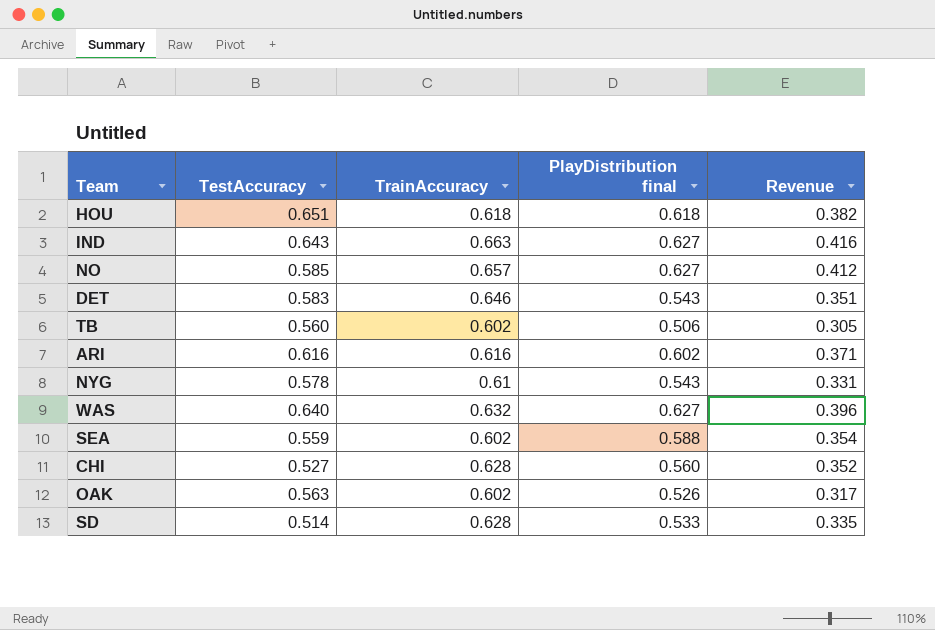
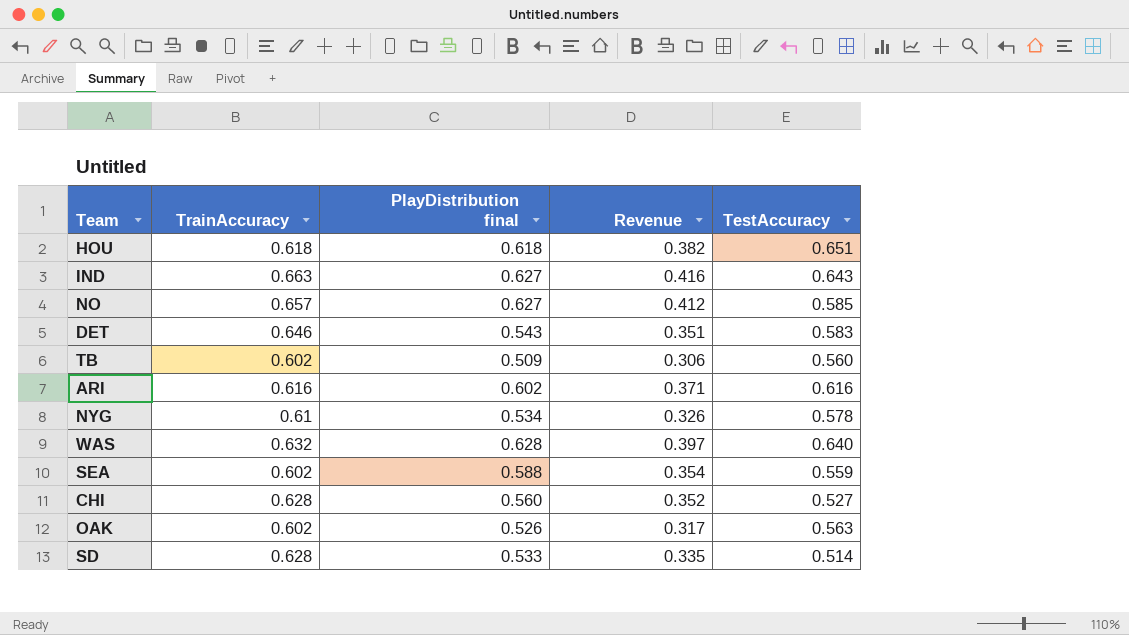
column TestAccuracy | position: 2 -> 5
TB | PlayDistribution final: 0.506 -> 0.509
TB | Revenue: 0.305 -> 0.306
NYG | PlayDistribution final: 0.543 -> 0.534
NYG | Revenue: 0.331 -> 0.326
WAS | PlayDistribution final: 0.627 -> 0.628
WAS | Revenue: 0.396 -> 0.397

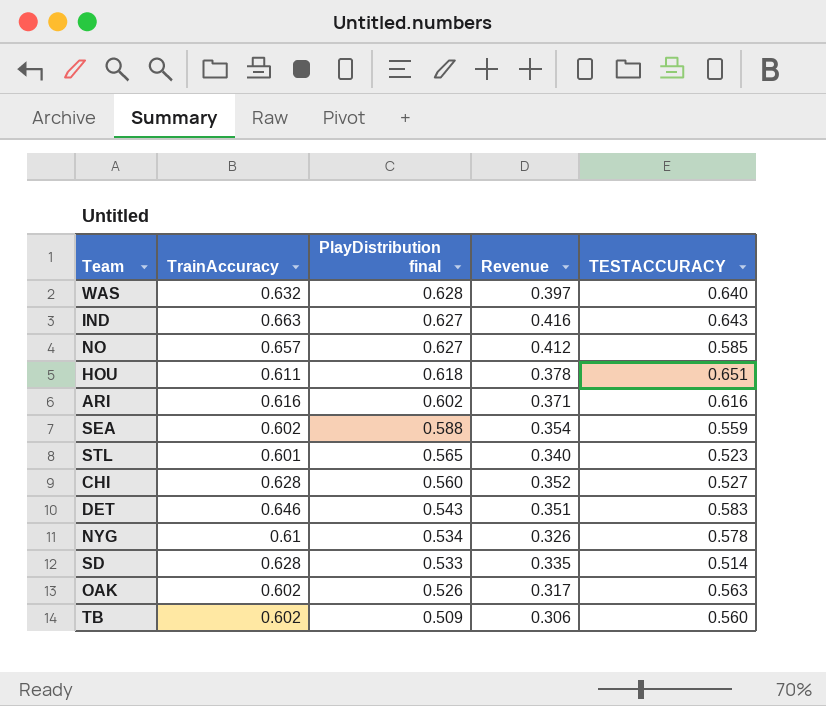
row order: none -> PlayDistribution final descending
column name: TestAccuracy -> TESTACCURACY
HOU | TrainAccuracy: 0.618 -> 0.611
HOU | Revenue: 0.382 -> 0.378
row STL: none -> 0.601 | 0.565 | 0.340 | 0.523

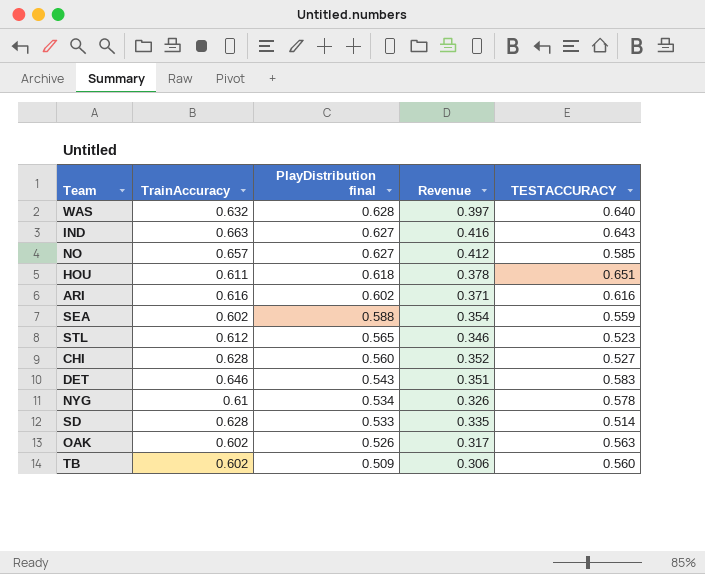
STL | TrainAccuracy: 0.601 -> 0.612
STL | Revenue: 0.340 -> 0.346

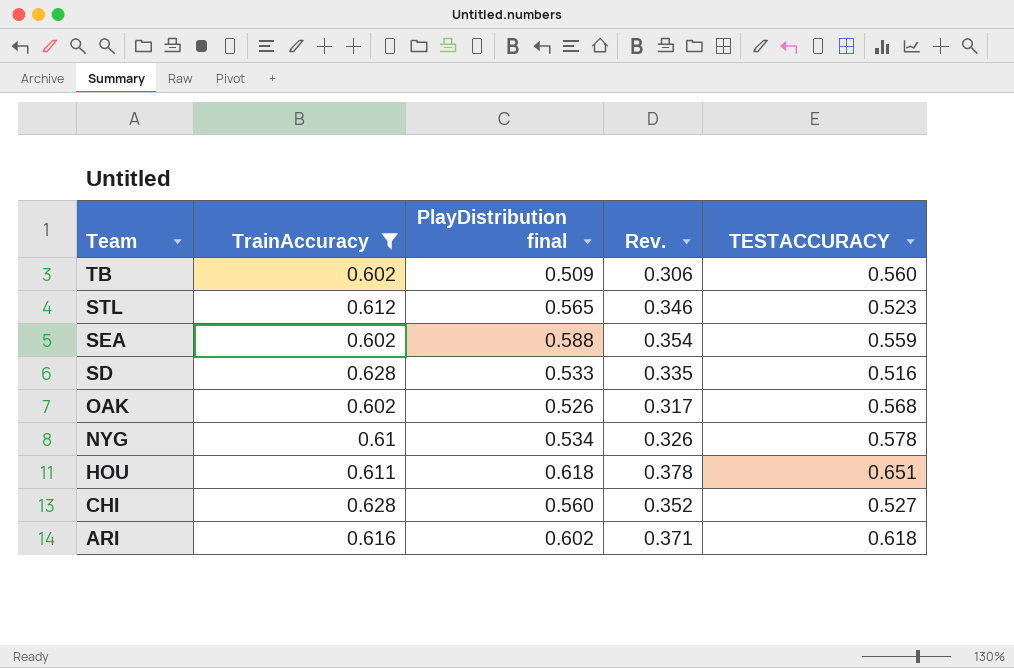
filter: none -> TrainAccuracy <= 0.628
row order: PlayDistribution final descending -> Team descending
column name: Revenue -> Rev.
SD | TESTACCURACY: 0.514 -> 0.516
OAK | TESTACCURACY: 0.563 -> 0.568
ARI | TESTACCURACY: 0.616 -> 0.618

